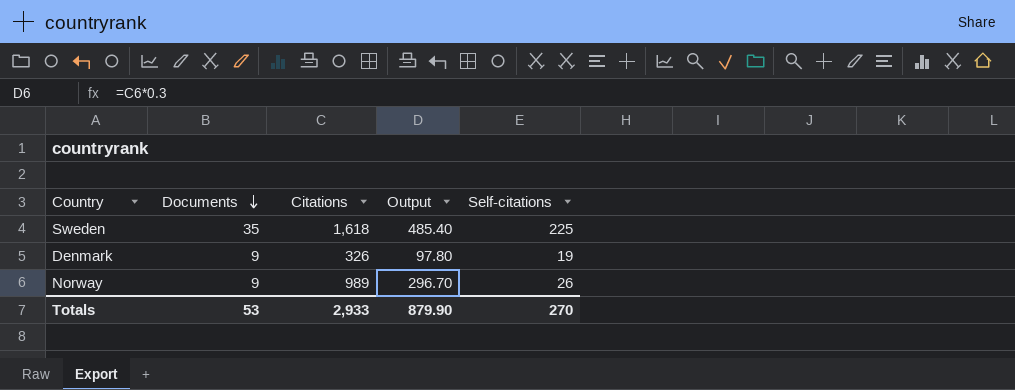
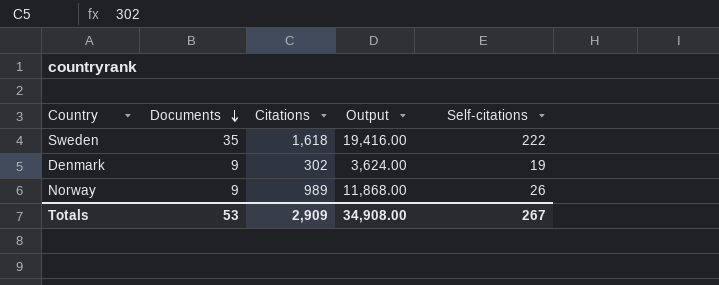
column Output | formula: [Citations] * 0.3 -> [Citations] * 12
Sweden | Self-citations: 225 -> 222
Denmark | Citations: 326 -> 302
Totals | Citations: 2,933 -> 2,909
Totals | Output: 879.90 -> 34,908.00
Totals | Self-citations: 270 -> 267

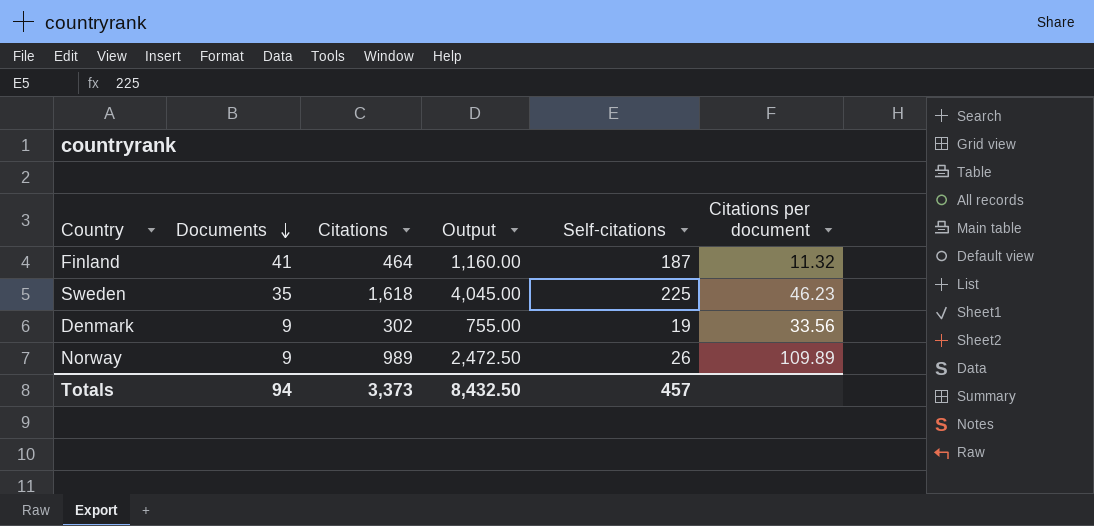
column Output | formula: [Citations] * 12 -> [Citations] * 2.5
column Citations per document | formula: none -> [Citations] / [Documents]
row Finland: none -> 41 | 464 | 1,160.00 | 187 | 11.32
Sweden | Self-citations: 222 -> 225
Totals | Documents: 53 -> 94
Totals | Citations: 2,909 -> 3,373
Totals | Output: 34,908.00 -> 8,432.50
Totals | Self-citations: 267 -> 457

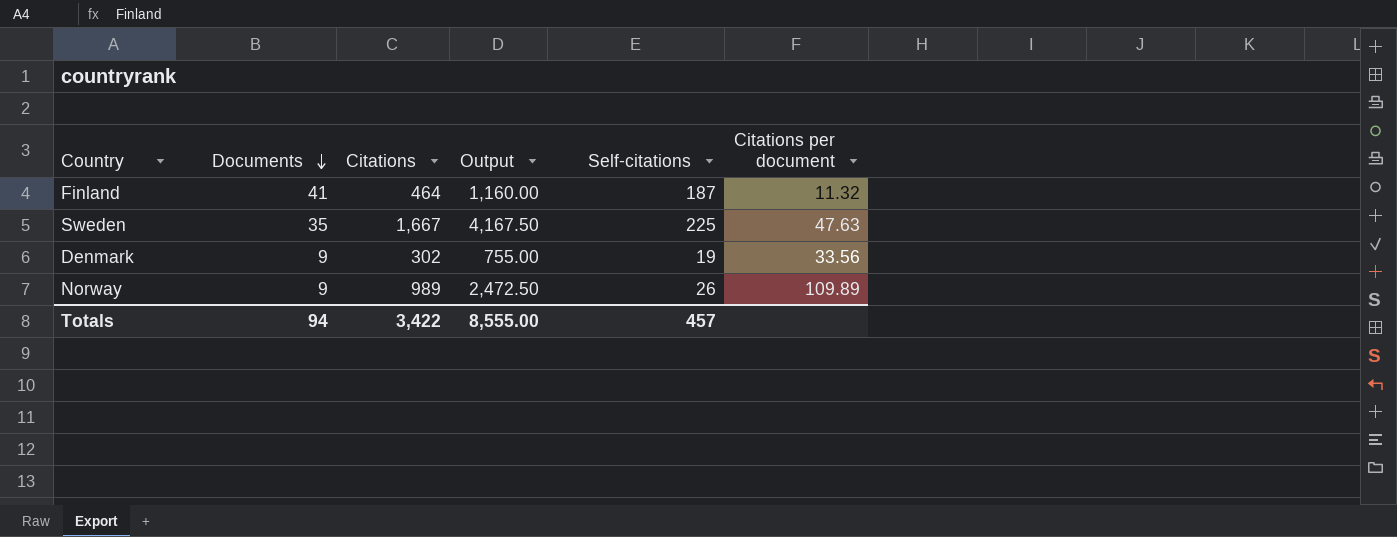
Sweden | Citations: 1,618 -> 1,667
Sweden | Output: 4,045.00 -> 4,167.50
Sweden | Citations per document: 46.23 -> 47.63
Totals | Citations: 3,373 -> 3,422
Totals | Output: 8,432.50 -> 8,555.00

